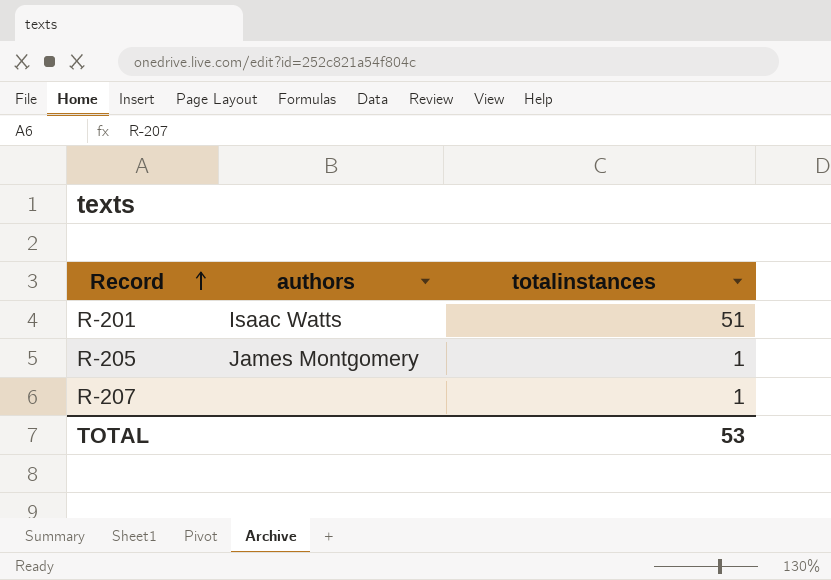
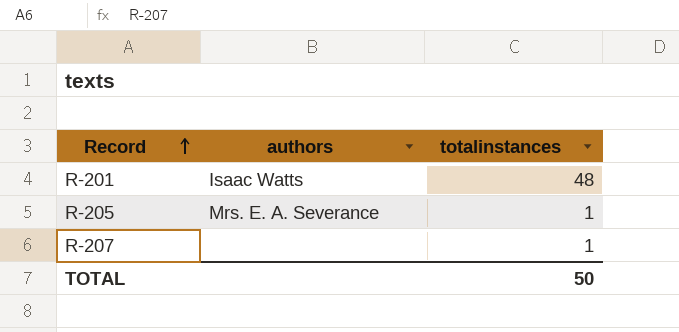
R-201 | totalinstances: 51 -> 48
R-205 | authors: James Montgomery -> Mrs. E. A. Severance
TOTAL | totalinstances: 53 -> 50

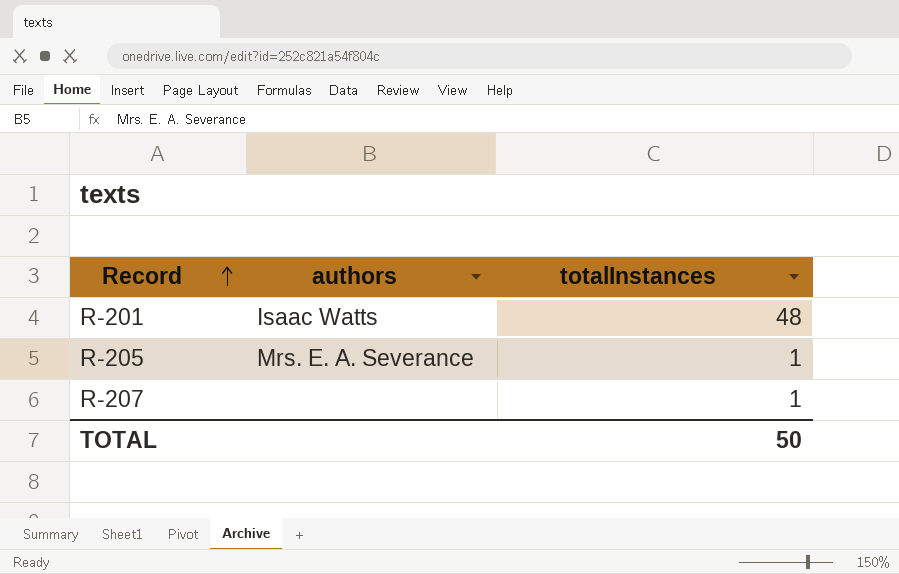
column name: totalinstances -> totalInstances

